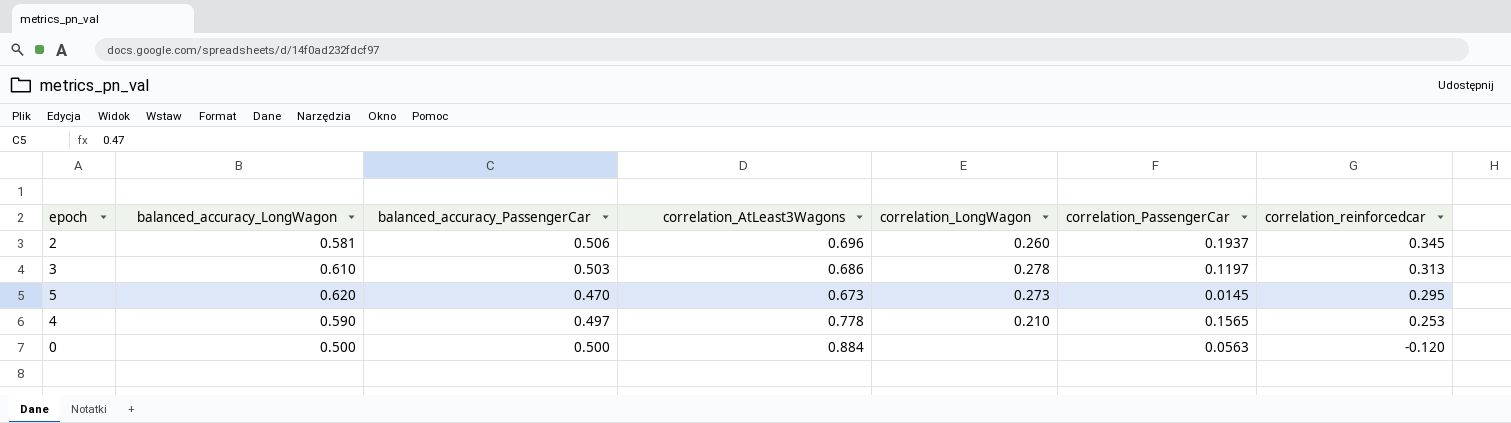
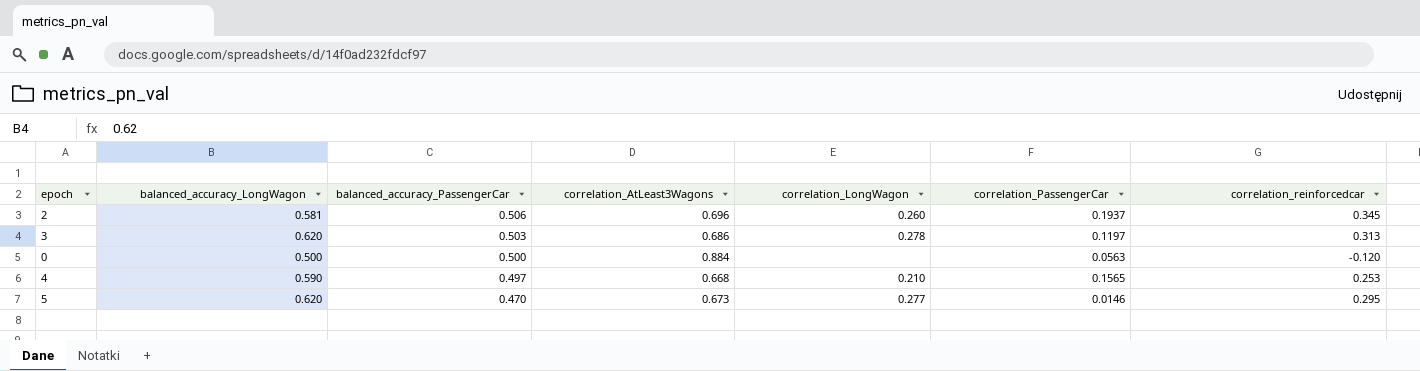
row order: correlation_reinforcedcar descending -> balanced_accuracy_PassengerCar descending
3 | balanced_accuracy_LongWagon: 0.610 -> 0.620
4 | correlation_AtLeast3Wagons: 0.778 -> 0.668
5 | correlation_LongWagon: 0.273 -> 0.277
5 | correlation_PassengerCar: 0.0145 -> 0.0146

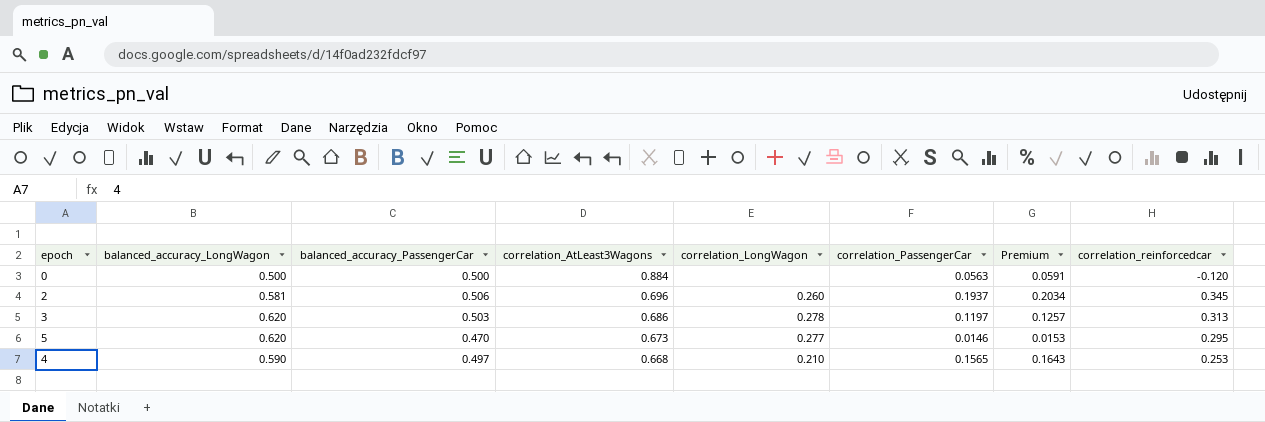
row order: balanced_accuracy_PassengerCar descending -> correlation_AtLeast3Wagons descending
column Premium | formula: none -> [correlation_PassengerCar] * 1.05

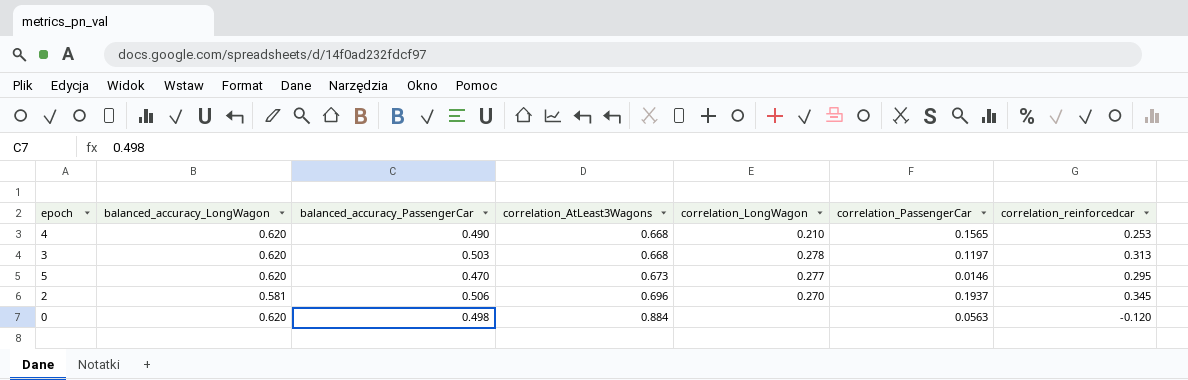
row order: correlation_AtLeast3Wagons descending -> correlation_AtLeast3Wagons ascending
column Premium | formula: [correlation_PassengerCar] * 1.05 -> none
4 | balanced_accuracy_LongWagon: 0.590 -> 0.620
4 | balanced_accuracy_PassengerCar: 0.497 -> 0.490
3 | correlation_AtLeast3Wagons: 0.686 -> 0.668
2 | correlation_LongWagon: 0.260 -> 0.270
0 | balanced_accuracy_LongWagon: 0.500 -> 0.620
0 | balanced_accuracy_PassengerCar: 0.500 -> 0.498

